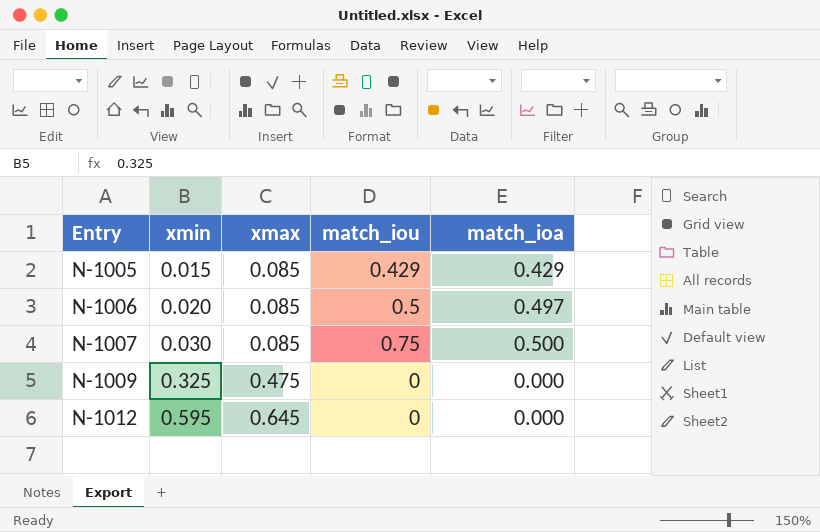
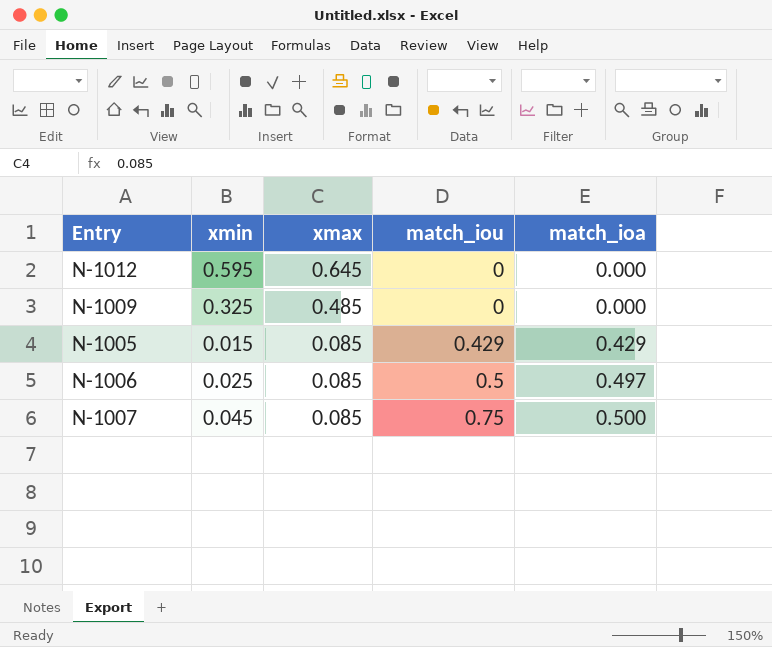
row order: Entry ascending -> xmax descending
N-1009 | xmax: 0.475 -> 0.485
N-1006 | xmin: 0.020 -> 0.025
N-1007 | xmin: 0.030 -> 0.045

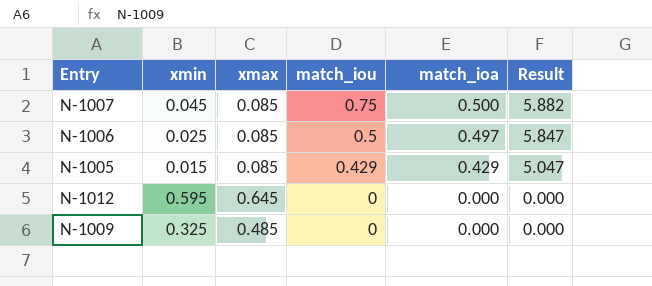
row order: xmax descending -> match_iou descending
column Result | formula: none -> [match_ioa] / [xmax]

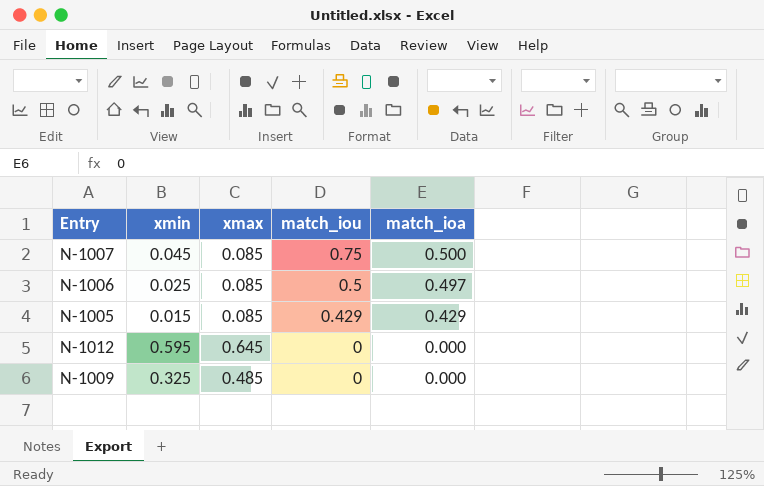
column Result | formula: [match_ioa] / [xmax] -> none

